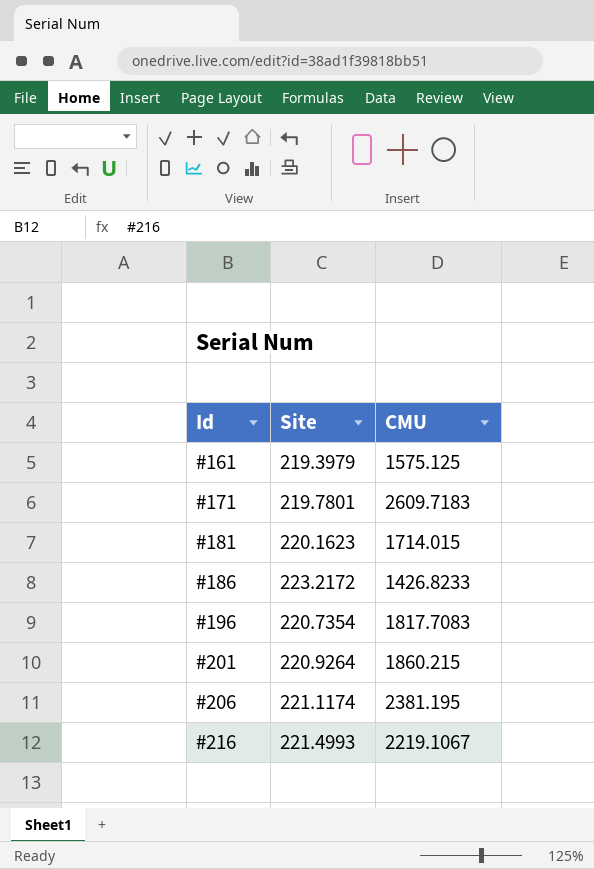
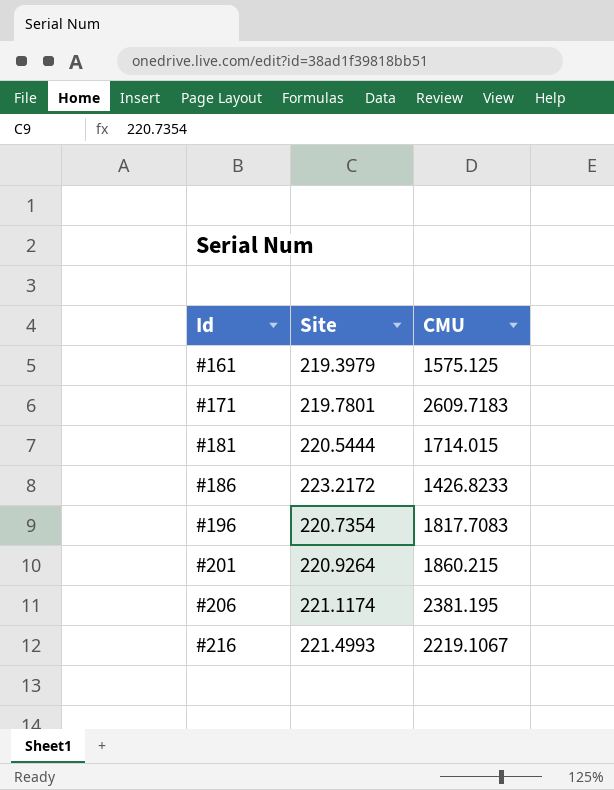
#181 | Site: 220.1623 -> 220.5444

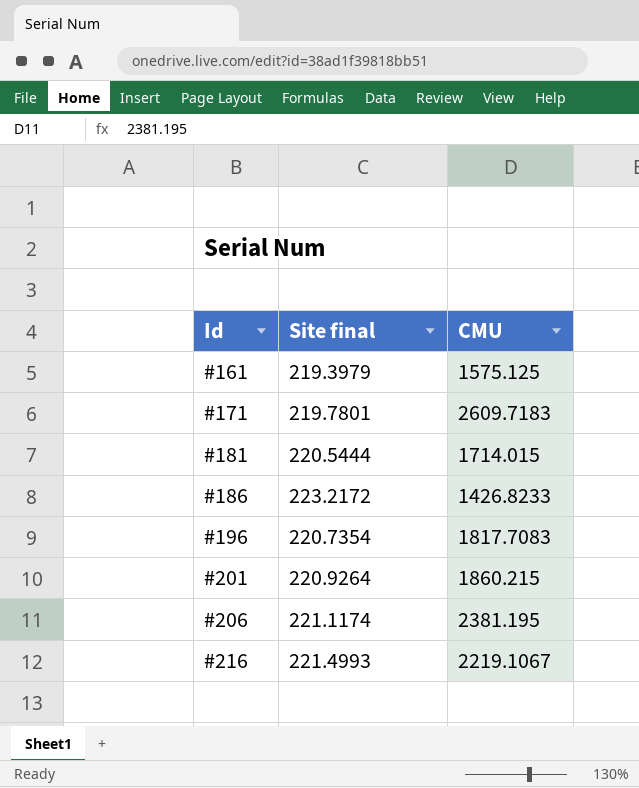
column name: Site -> Site final

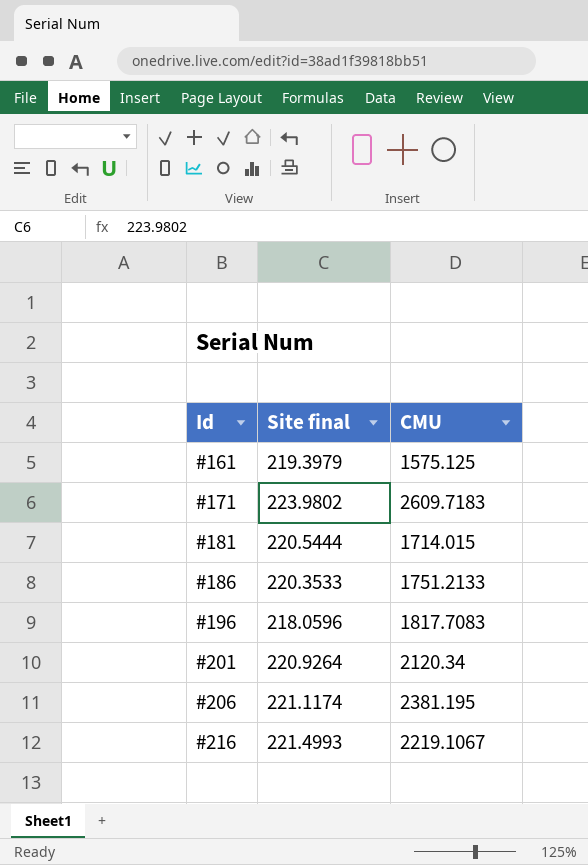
#171 | Site final: 219.7801 -> 223.9802
#186 | Site final: 223.2172 -> 220.3533
#186 | CMU: 1426.8233 -> 1751.2133
#196 | Site final: 220.7354 -> 218.0596
#201 | CMU: 1860.215 -> 2120.34

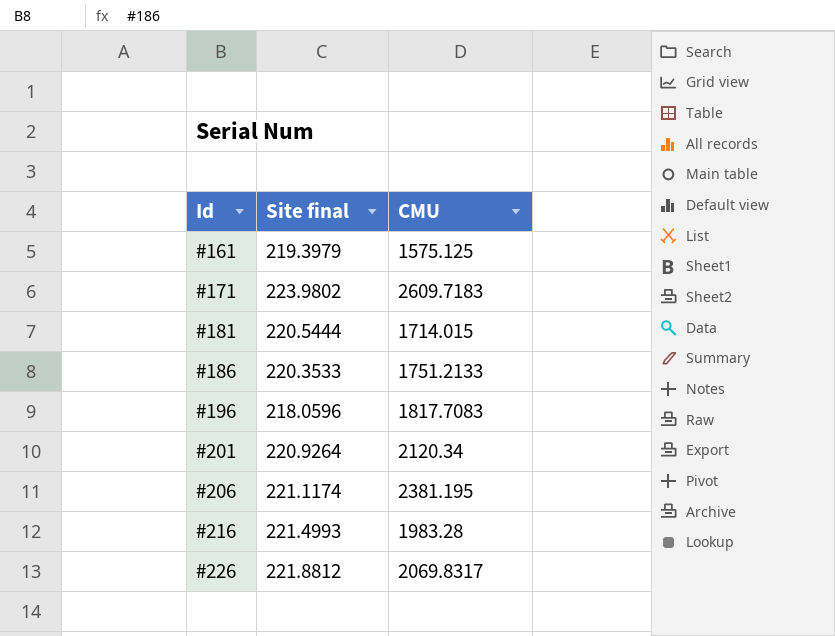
#216 | CMU: 2219.1067 -> 1983.28
row #226: none -> 221.8812 | 2069.8317

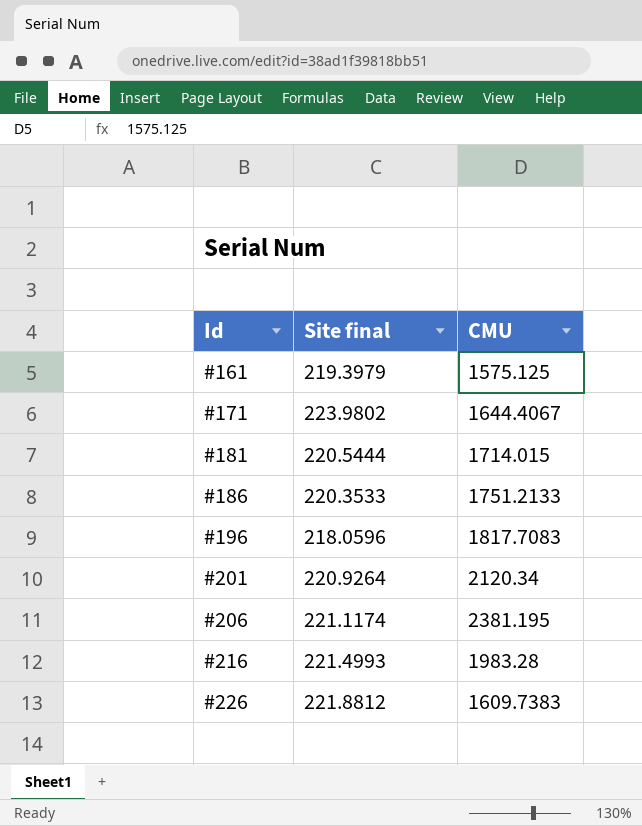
#171 | CMU: 2609.7183 -> 1644.4067
#226 | CMU: 2069.8317 -> 1609.7383

